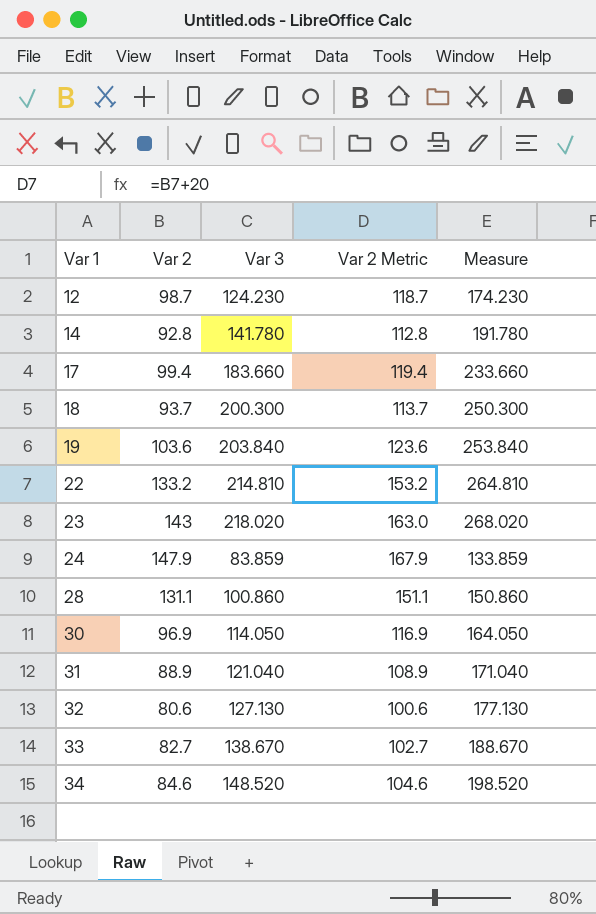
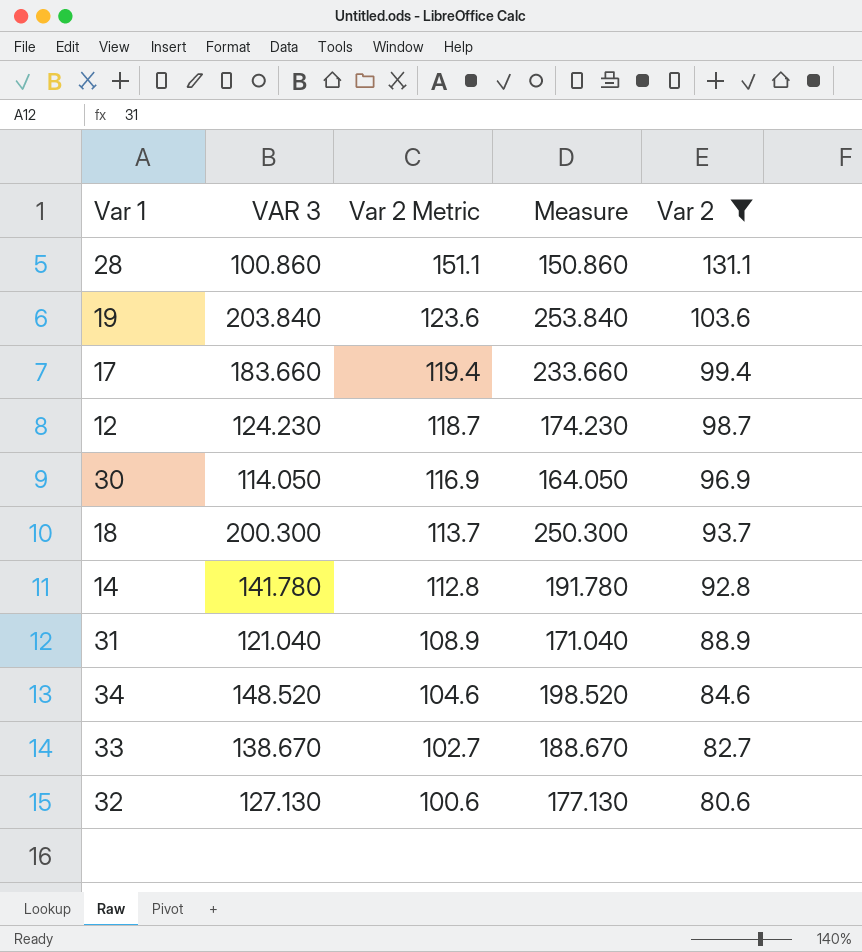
filter: none -> Var 2 <= 131.1
row order: Var 1 ascending -> Var 2 Metric descending
column name: Var 3 -> VAR 3
column Var 2 | position: 2 -> 5

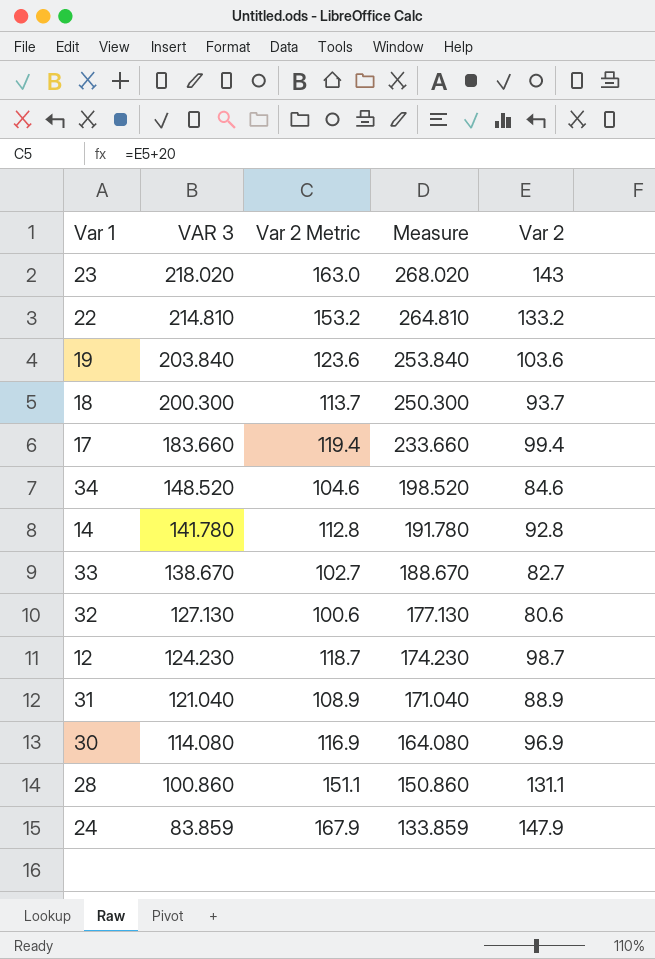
filter: Var 2 <= 131.1 -> none
row order: Var 2 Metric descending -> VAR 3 descending
30 | VAR 3: 114.050 -> 114.080
30 | Measure: 164.050 -> 164.080

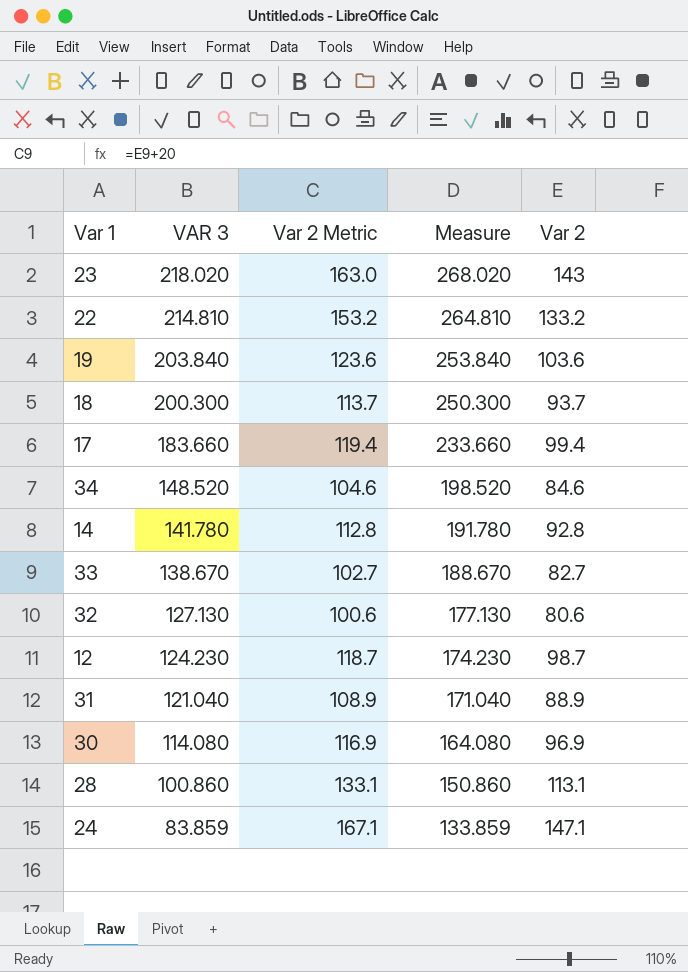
28 | Var 2 Metric: 151.1 -> 133.1
28 | Var 2: 131.1 -> 113.1
24 | Var 2 Metric: 167.9 -> 167.1
24 | Var 2: 147.9 -> 147.1

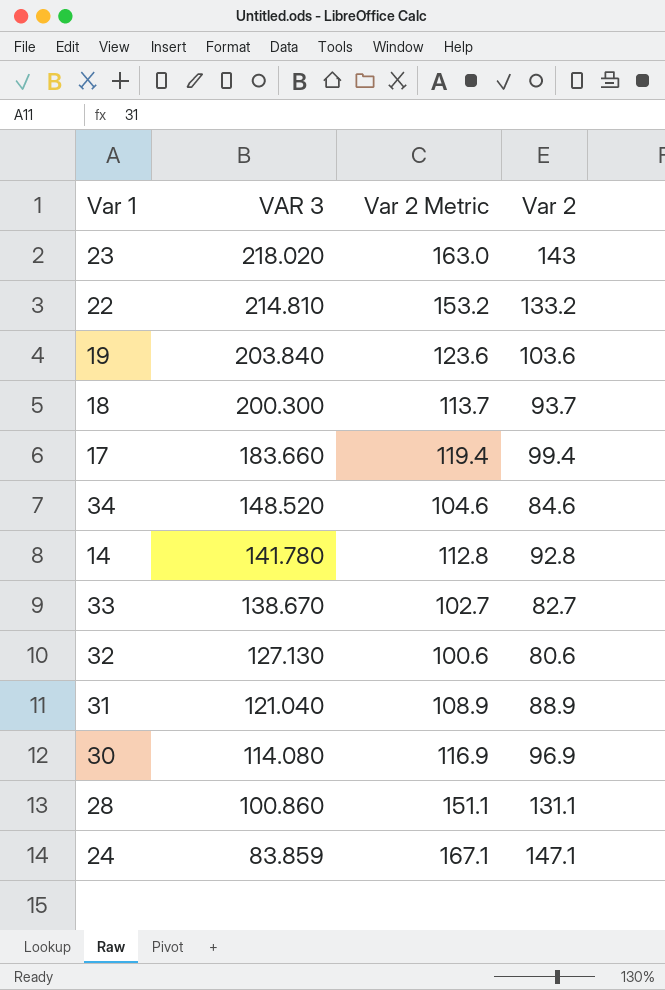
column Measure | formula: [VAR 3] + 50 -> none
row 12: 124.230 | 118.7 | 174.230 | 98.7 -> none
28 | Var 2 Metric: 133.1 -> 151.1
28 | Var 2: 113.1 -> 131.1

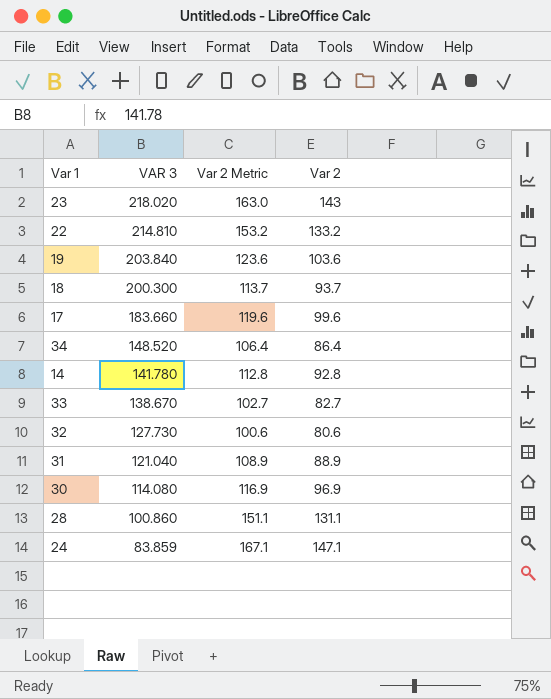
17 | Var 2 Metric: 119.4 -> 119.6
17 | Var 2: 99.4 -> 99.6
34 | Var 2 Metric: 104.6 -> 106.4
34 | Var 2: 84.6 -> 86.4
32 | VAR 3: 127.130 -> 127.730

